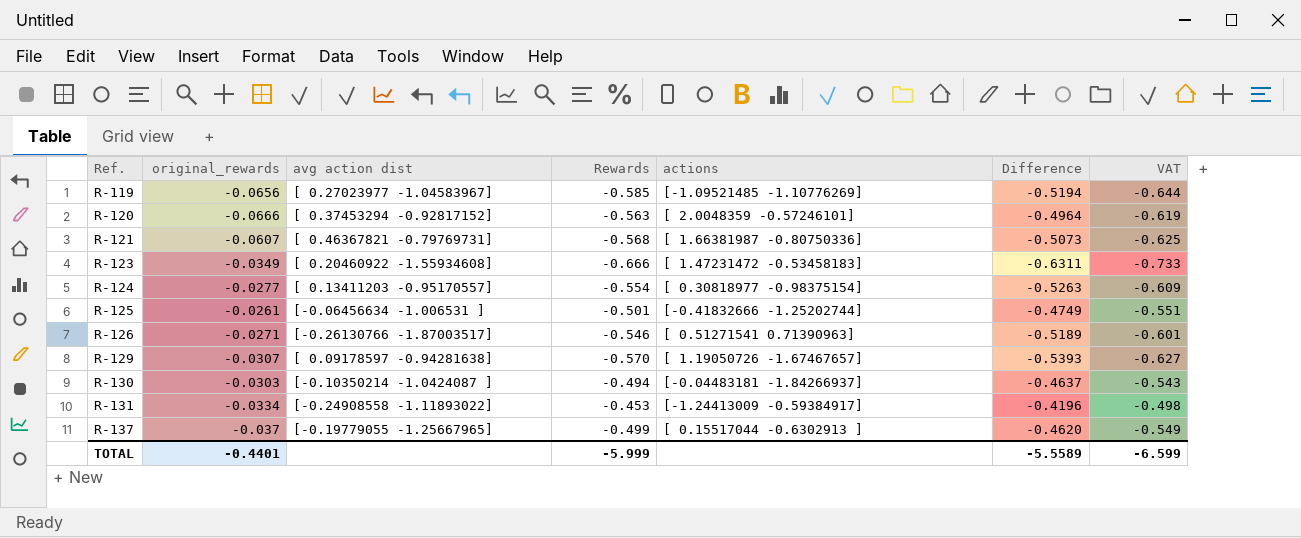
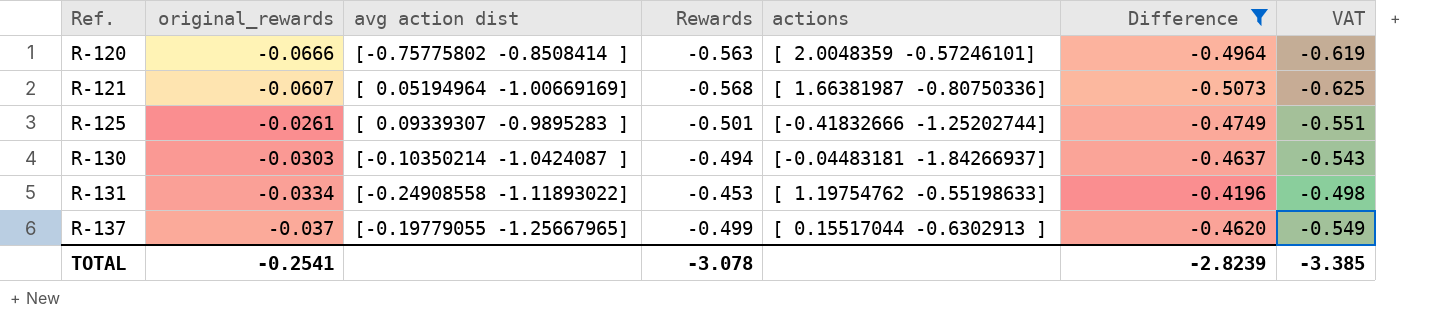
filter: none -> Difference >= -0.5073
R-120 | avg action dist: [ 0.37453294 -0.92817152] -> [-0.75775802 -0.8508414 ]
R-121 | avg action dist: [ 0.46367821 -0.79769731] -> [ 0.05194964 -1.00669169]
R-125 | avg action dist: [-0.06456634 -1.006531 ] -> [ 0.09339307 -0.9895283 ]
R-131 | actions: [-1.24413009 -0.59384917] -> [ 1.19754762 -0.55198633]
TOTAL | original_rewards: -0.4401 -> -0.2541
TOTAL | Rewards: -5.999 -> -3.078
TOTAL | Difference: -5.5589 -> -2.8239
TOTAL | VAT: -6.599 -> -3.385

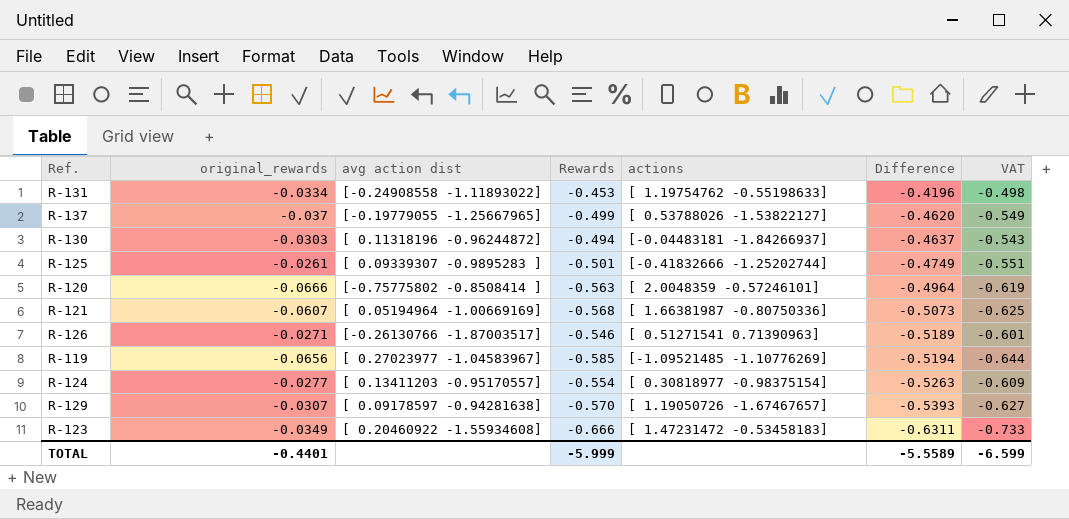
filter: Difference >= -0.5073 -> none
row order: Ref. ascending -> Difference descending
R-137 | actions: [ 0.15517044 -0.6302913 ] -> [ 0.53788026 -1.53822127]
R-130 | avg action dist: [-0.10350214 -1.0424087 ] -> [ 0.11318196 -0.96244872]
TOTAL | original_rewards: -0.2541 -> -0.4401
TOTAL | Rewards: -3.078 -> -5.999
TOTAL | Difference: -2.8239 -> -5.5589
TOTAL | VAT: -3.385 -> -6.599

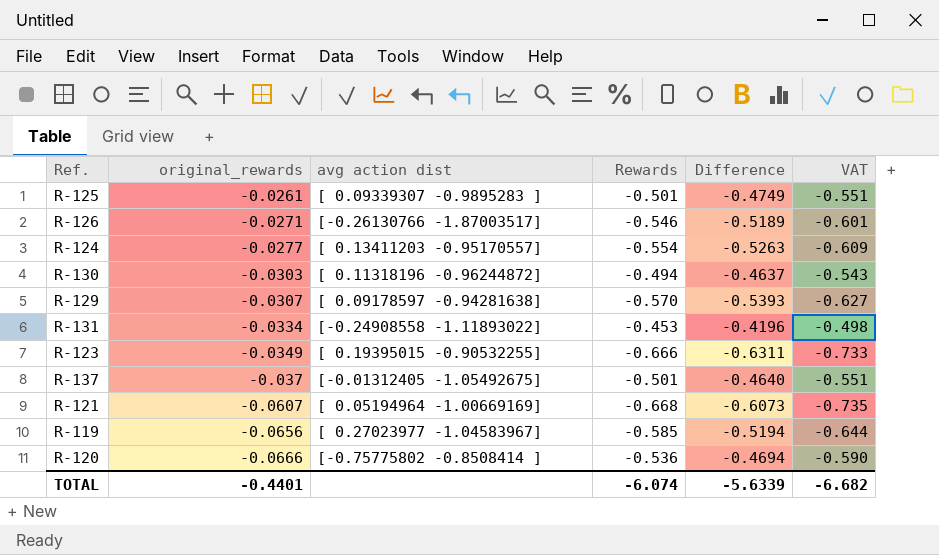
row order: Difference descending -> original_rewards descending
column actions | position: 5 -> none
R-123 | avg action dist: [ 0.20460922 -1.55934608] -> [ 0.19395015 -0.90532255]
R-137 | avg action dist: [-0.19779055 -1.25667965] -> [-0.01312405 -1.05492675]
R-137 | Rewards: -0.499 -> -0.501
R-137 | Difference: -0.4620 -> -0.4640
R-137 | VAT: -0.549 -> -0.551
R-121 | Rewards: -0.568 -> -0.668
R-121 | Difference: -0.5073 -> -0.6073
R-121 | VAT: -0.625 -> -0.735
R-120 | Rewards: -0.563 -> -0.536
R-120 | Difference: -0.4964 -> -0.4694
R-120 | VAT: -0.619 -> -0.590
TOTAL | Rewards: -5.999 -> -6.074
TOTAL | Difference: -5.5589 -> -5.6339
TOTAL | VAT: -6.599 -> -6.682

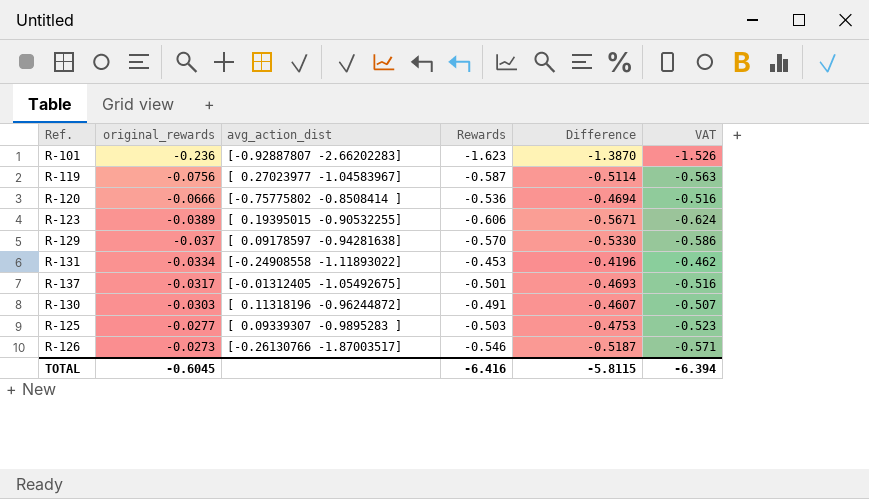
row order: original_rewards descending -> original_rewards ascending
column name: avg action dist -> avg_action_dist
column VAT | formula: [Rewards] * 1.1 -> [Difference] * 1.1
row R-124: -0.0277 | [ 0.13411203 -0.95170557] | -0.554 | -0.5263 | -0.609 -> none
row R-121: -0.0607 | [ 0.05194964 -1.00669169] | -0.668 | -0.6073 | -0.735 -> none
row R-101: none -> -0.236 | [-0.92887807 -2.66202283] | -1.623 | -1.3870 | -1.526
R-119 | original_rewards: -0.0656 -> -0.0756
R-119 | Rewards: -0.585 -> -0.587
R-119 | Difference: -0.5194 -> -0.5114
R-123 | original_rewards: -0.0349 -> -0.0389
R-123 | Rewards: -0.666 -> -0.606
R-123 | Difference: -0.6311 -> -0.5671
R-129 | original_rewards: -0.0307 -> -0.037
R-129 | Difference: -0.5393 -> -0.5330
R-137 | original_rewards: -0.037 -> -0.0317
R-137 | Difference: -0.4640 -> -0.4693
R-130 | Rewards: -0.494 -> -0.491
R-130 | Difference: -0.4637 -> -0.4607
R-125 | original_rewards: -0.0261 -> -0.0277
R-125 | Rewards: -0.501 -> -0.503
R-125 | Difference: -0.4749 -> -0.4753
R-126 | original_rewards: -0.0271 -> -0.0273
R-126 | Difference: -0.5189 -> -0.5187
TOTAL | original_rewards: -0.4401 -> -0.6045
TOTAL | Rewards: -6.074 -> -6.416
TOTAL | Difference: -5.6339 -> -5.8115
TOTAL | VAT: -6.682 -> -6.394

